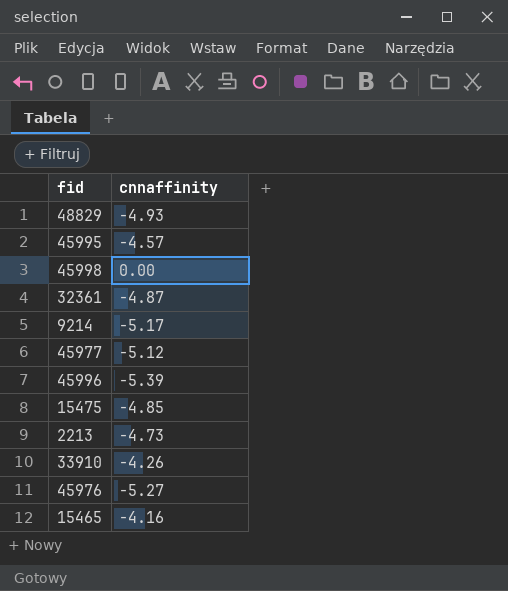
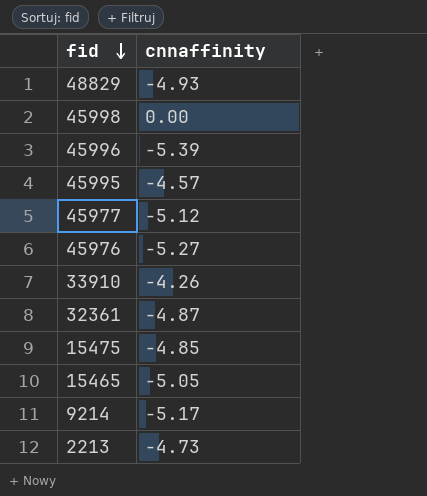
row order: none -> fid descending
15465 | cnnaffinity: -4.16 -> -5.05

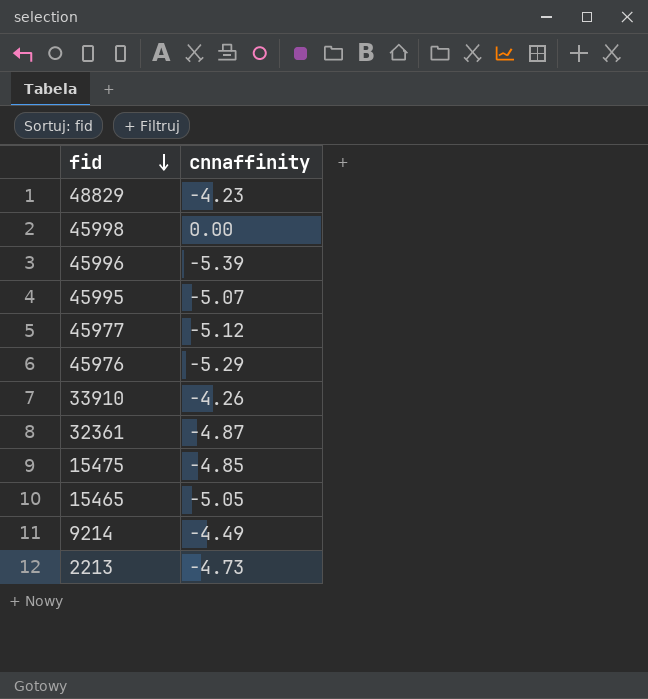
48829 | cnnaffinity: -4.93 -> -4.23
45995 | cnnaffinity: -4.57 -> -5.07
45976 | cnnaffinity: -5.27 -> -5.29
9214 | cnnaffinity: -5.17 -> -4.49

